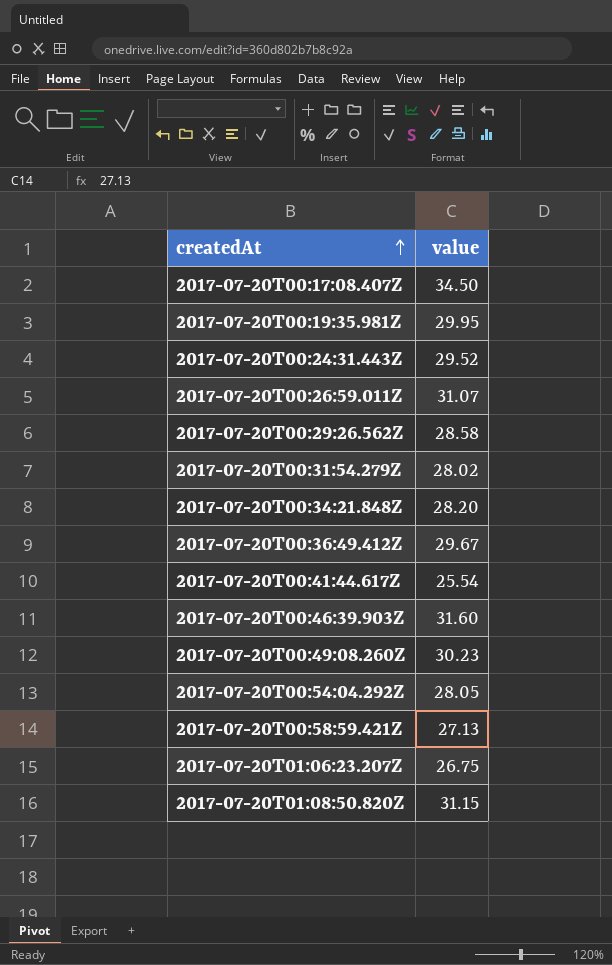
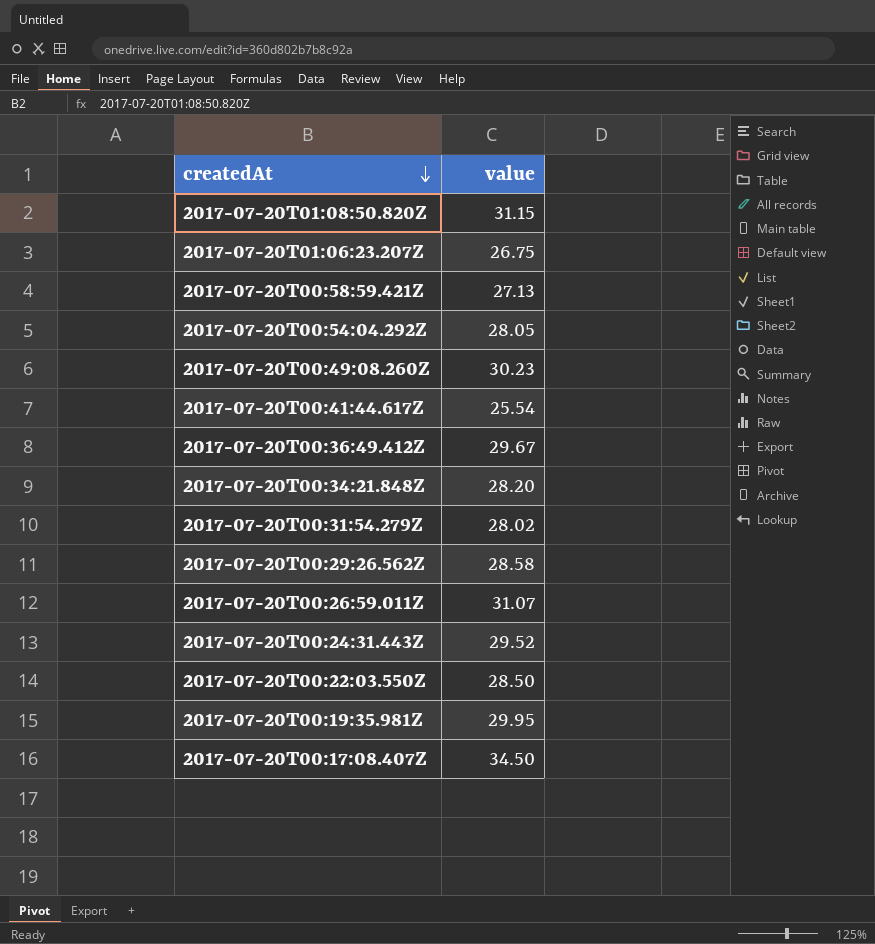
row order: createdAt ascending -> createdAt descending
row 2017-07-20T00:46:39.903Z: 31.60 -> none
row 2017-07-20T00:22:03.550Z: none -> 28.50

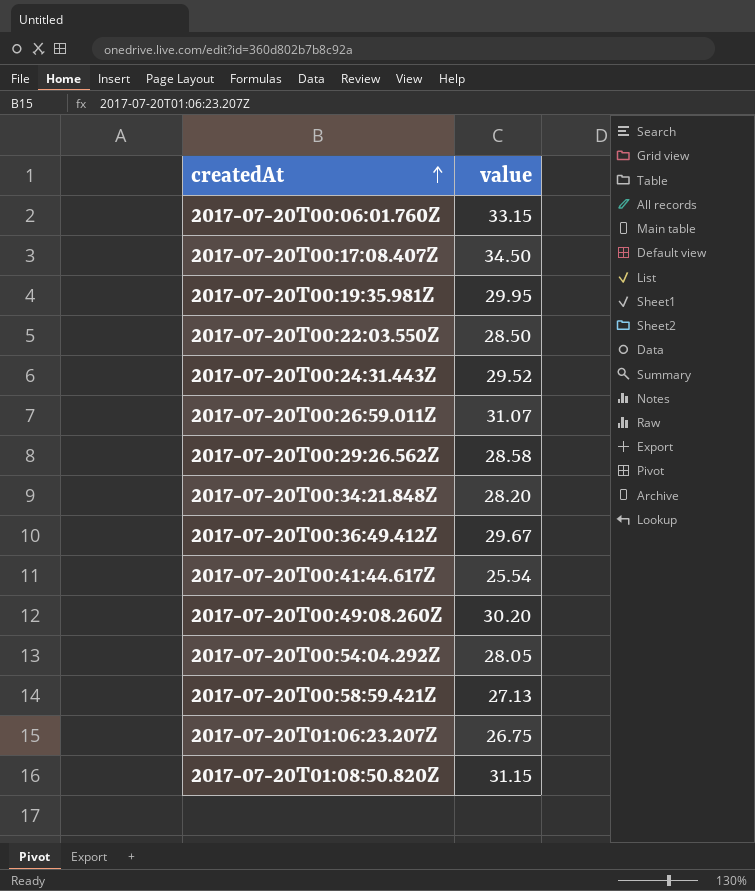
row order: createdAt descending -> createdAt ascending
row 2017-07-20T00:31:54.279Z: 28.02 -> none
row 2017-07-20T00:06:01.760Z: none -> 33.15
2017-07-20T00:49:08.260Z | value: 30.23 -> 30.20

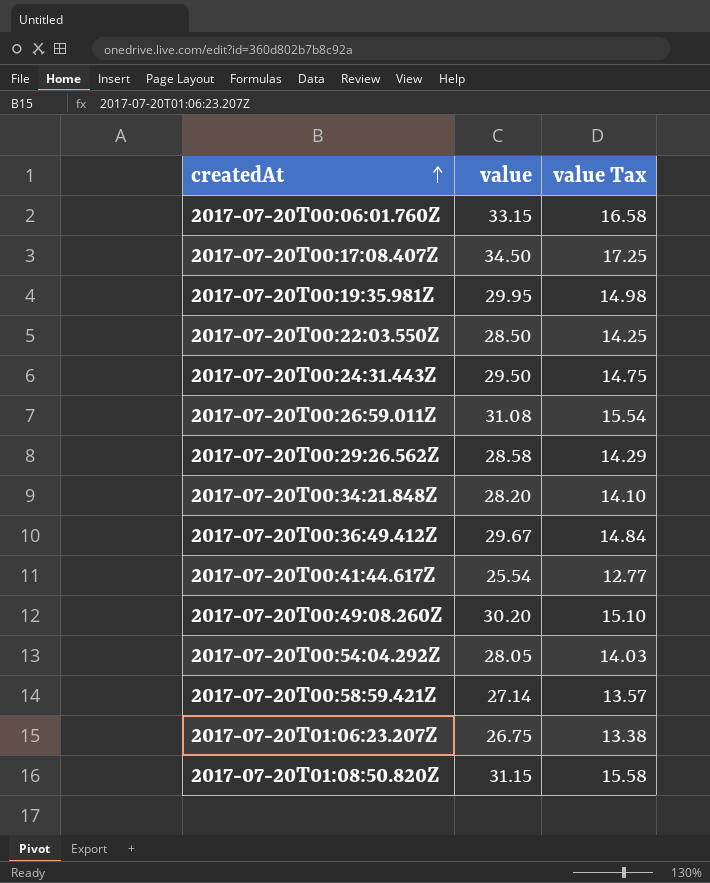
column value Tax | formula: none -> [value] * 0.5
2017-07-20T00:24:31.443Z | value: 29.52 -> 29.50
2017-07-20T00:26:59.011Z | value: 31.07 -> 31.08
2017-07-20T00:58:59.421Z | value: 27.13 -> 27.14

